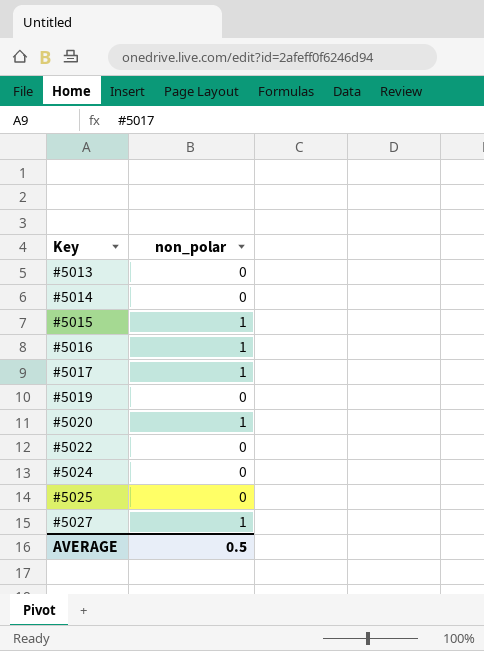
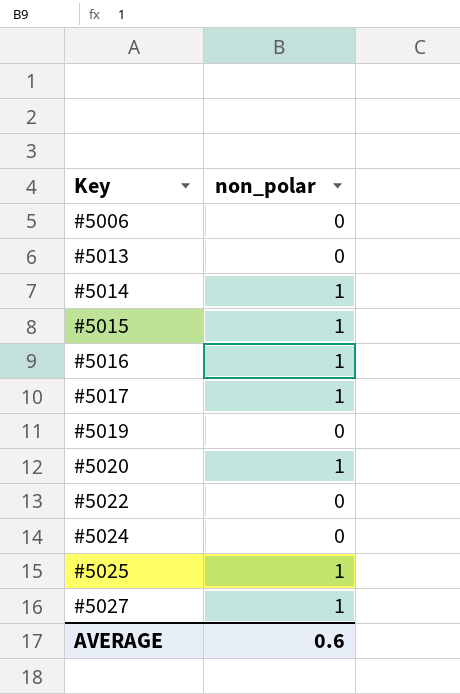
row #5006: none -> 0
#5014 | non_polar: 0 -> 1
#5025 | non_polar: 0 -> 1
AVERAGE | non_polar: 0.5 -> 0.6

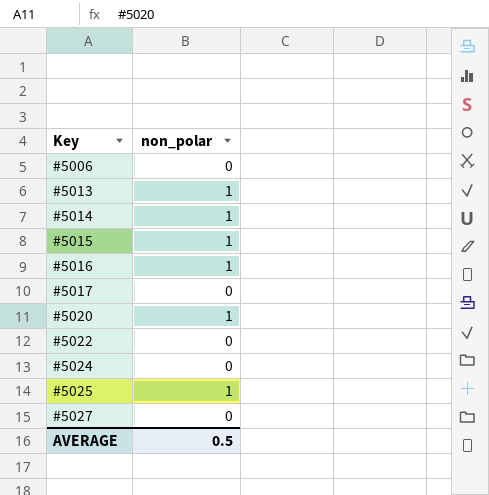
row #5019: 0 -> none
#5013 | non_polar: 0 -> 1
#5017 | non_polar: 1 -> 0
#5027 | non_polar: 1 -> 0
AVERAGE | non_polar: 0.6 -> 0.5

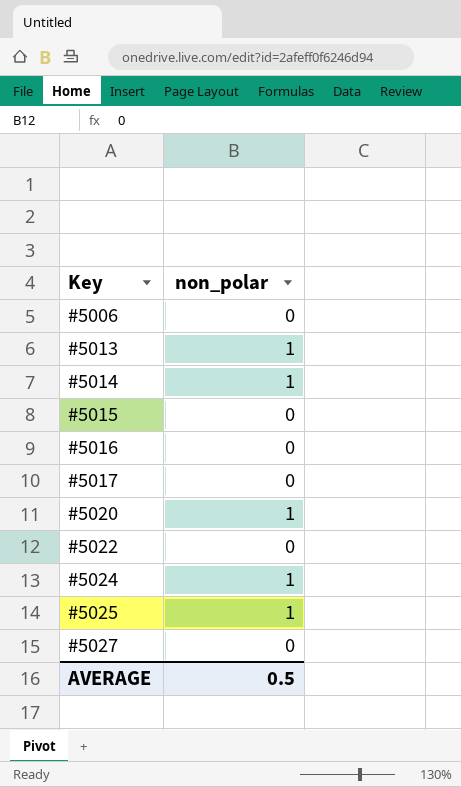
#5015 | non_polar: 1 -> 0
#5016 | non_polar: 1 -> 0
#5024 | non_polar: 0 -> 1

